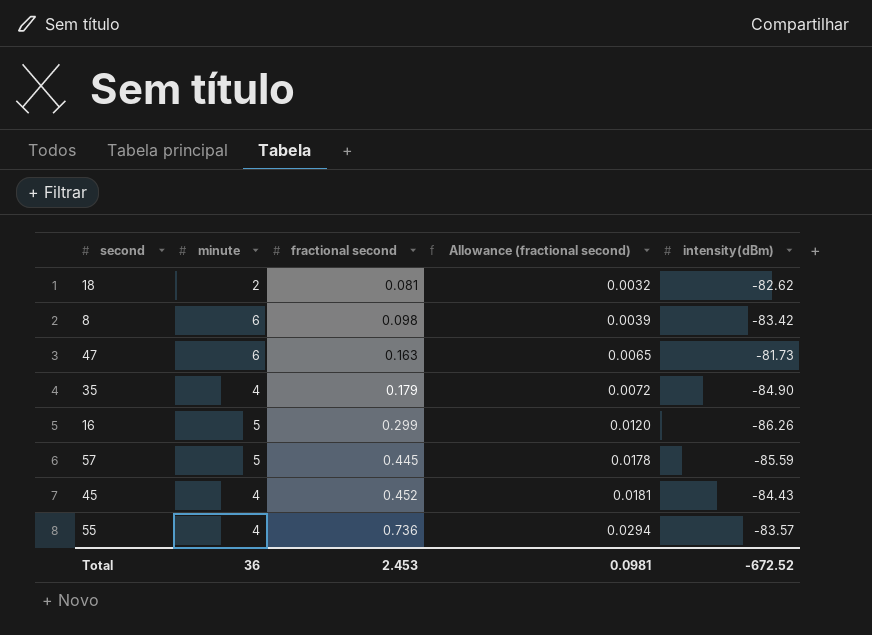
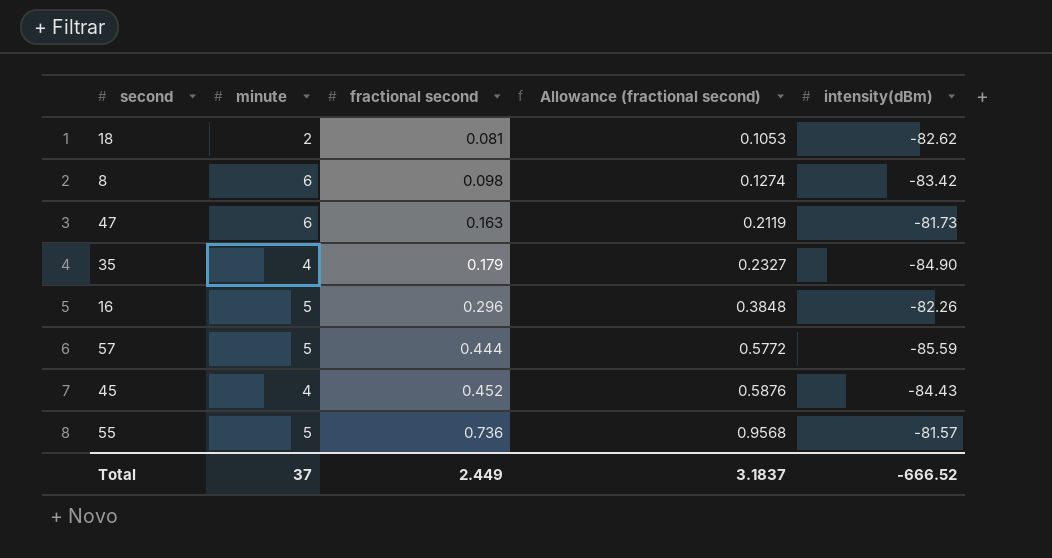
column Allowance (fractional second) | formula: [fractional second] * 0.04 -> [fractional second] * 1.3
16 | fractional second: 0.299 -> 0.296
16 | intensity(dBm): -86.26 -> -82.26
57 | fractional second: 0.445 -> 0.444
55 | minute: 4 -> 5
55 | intensity(dBm): -83.57 -> -81.57
Total | minute: 36 -> 37
Total | fractional second: 2.453 -> 2.449
Total | Allowance (fractional second): 0.0981 -> 3.1837
Total | intensity(dBm): -672.52 -> -666.52

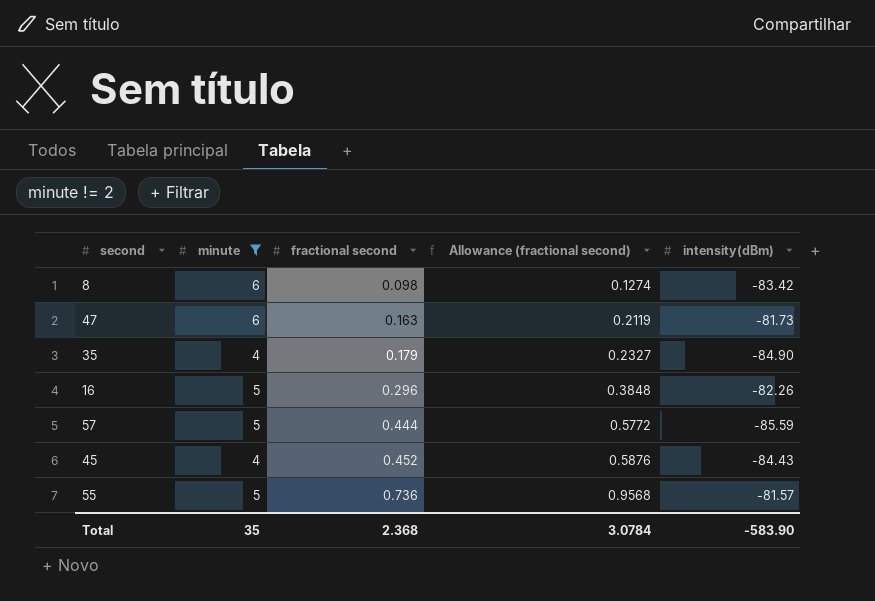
filter: none -> minute != 2
Total | minute: 37 -> 35
Total | fractional second: 2.449 -> 2.368
Total | Allowance (fractional second): 3.1837 -> 3.0784
Total | intensity(dBm): -666.52 -> -583.90

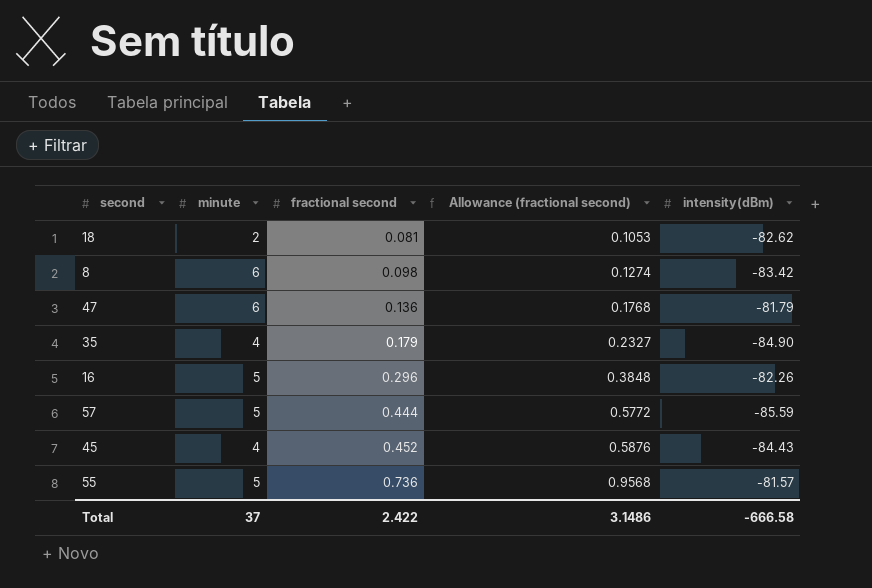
filter: minute != 2 -> none
47 | fractional second: 0.163 -> 0.136
47 | Allowance (fractional second): 0.2119 -> 0.1768
47 | intensity(dBm): -81.73 -> -81.79
Total | minute: 35 -> 37
Total | fractional second: 2.368 -> 2.422
Total | Allowance (fractional second): 3.0784 -> 3.1486
Total | intensity(dBm): -583.90 -> -666.58

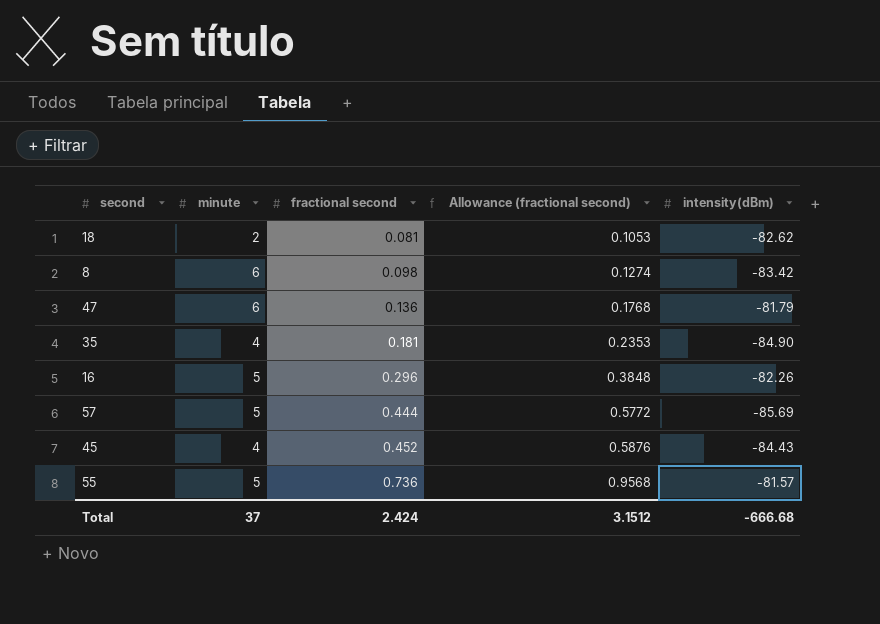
35 | fractional second: 0.179 -> 0.181
35 | Allowance (fractional second): 0.2327 -> 0.2353
57 | intensity(dBm): -85.59 -> -85.69
Total | fractional second: 2.422 -> 2.424
Total | Allowance (fractional second): 3.1486 -> 3.1512
Total | intensity(dBm): -666.58 -> -666.68

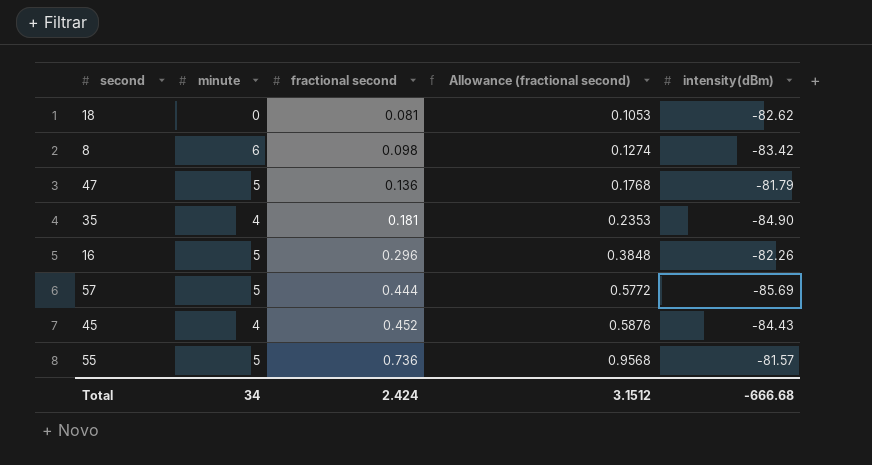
18 | minute: 2 -> 0
47 | minute: 6 -> 5
Total | minute: 37 -> 34

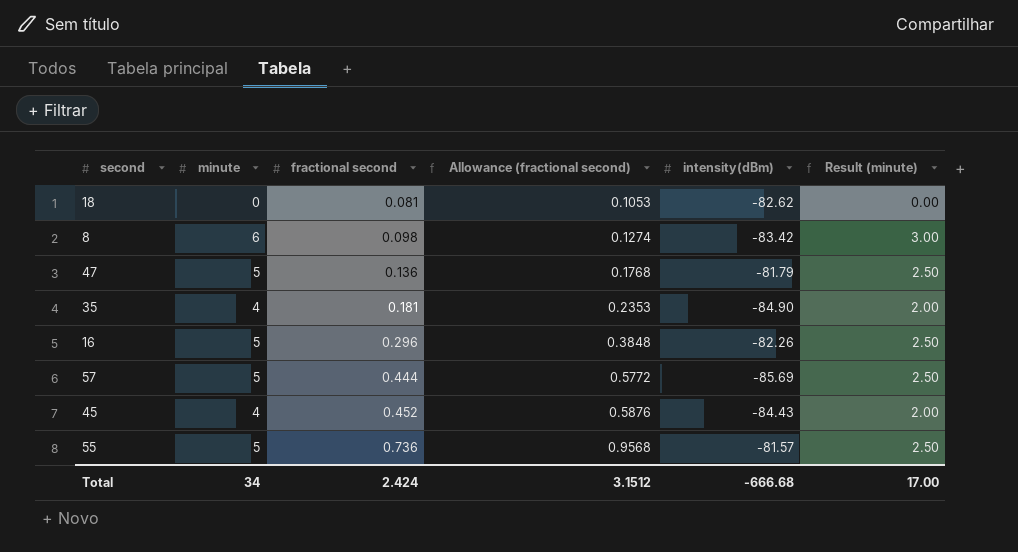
column Result (minute) | formula: none -> [minute] * 0.5

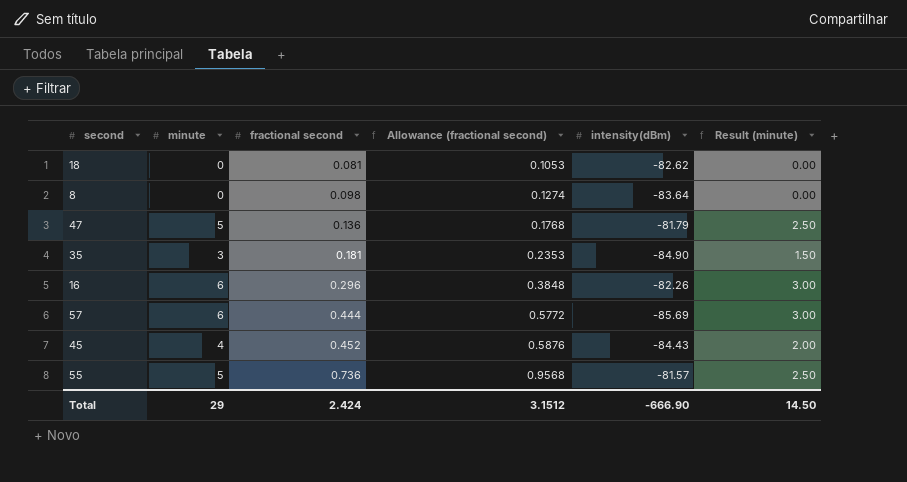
8 | minute: 6 -> 0
8 | intensity(dBm): -83.42 -> -83.64
8 | Result (minute): 3.00 -> 0.00
35 | minute: 4 -> 3
35 | Result (minute): 2.00 -> 1.50
16 | minute: 5 -> 6
16 | Result (minute): 2.50 -> 3.00
57 | minute: 5 -> 6
57 | Result (minute): 2.50 -> 3.00
Total | minute: 34 -> 29
Total | intensity(dBm): -666.68 -> -666.90
Total | Result (minute): 17.00 -> 14.50

